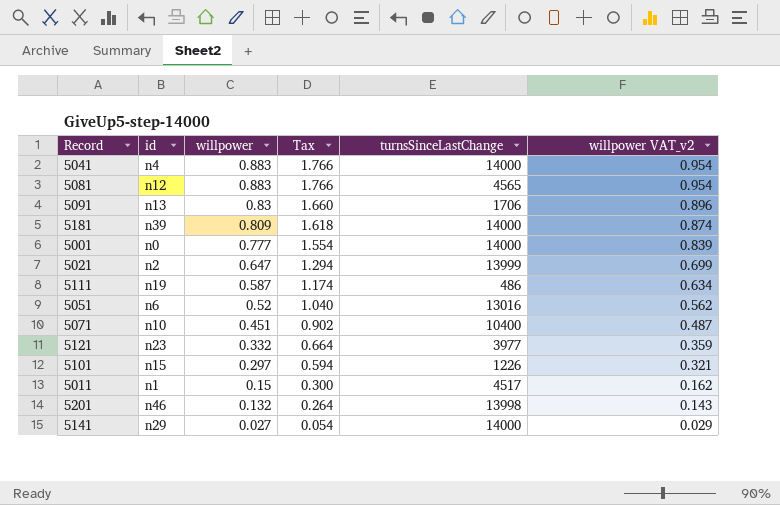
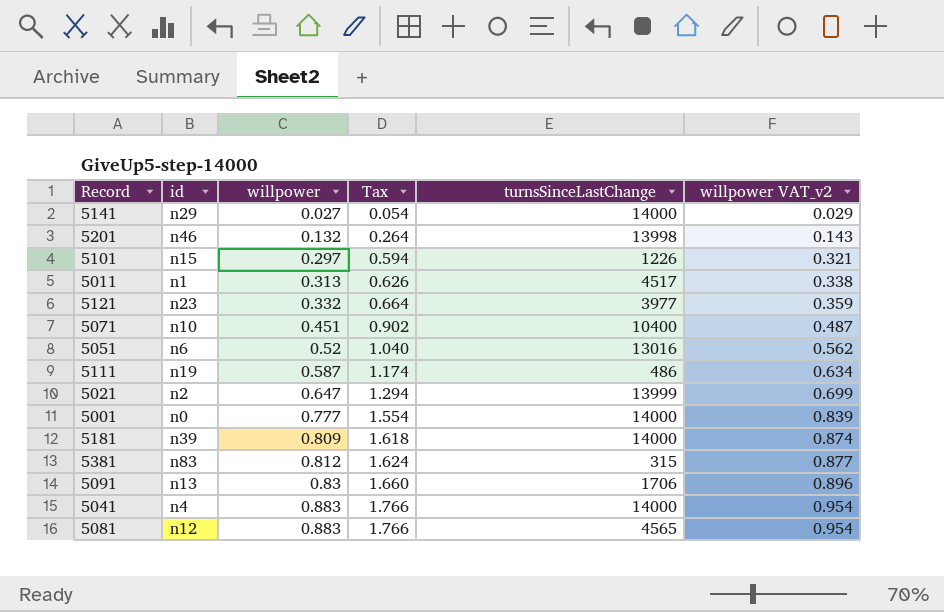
row order: willpower descending -> willpower ascending
5011 | willpower: 0.15 -> 0.313
5011 | Tax: 0.300 -> 0.626
5011 | willpower VAT_v2: 0.162 -> 0.338
row 5381: none -> n83 | 0.812 | 1.624 | 315 | 0.877

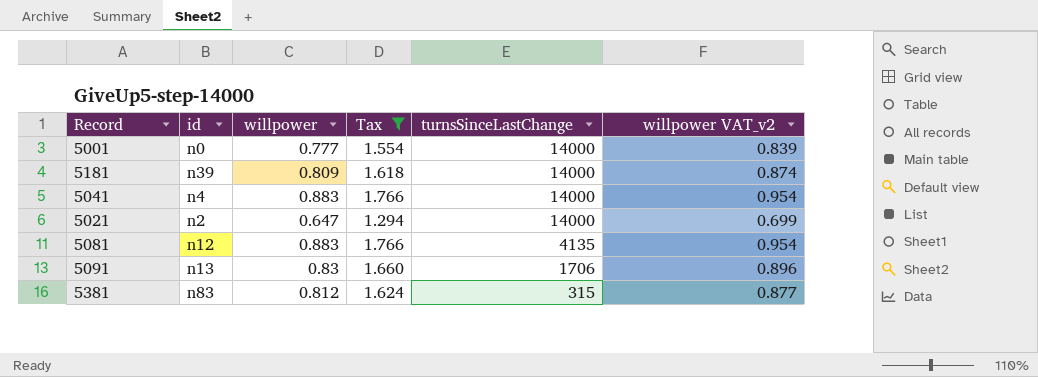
filter: none -> Tax >= 1.294
row order: willpower ascending -> turnsSinceLastChange descending
5021 | turnsSinceLastChange: 13999 -> 14000
5081 | turnsSinceLastChange: 4565 -> 4135

